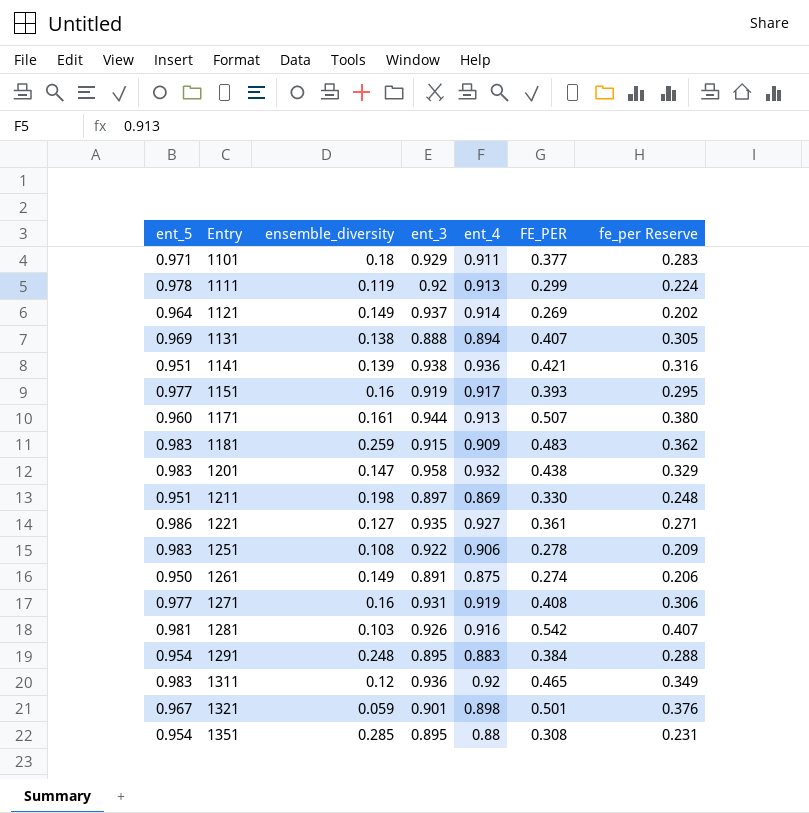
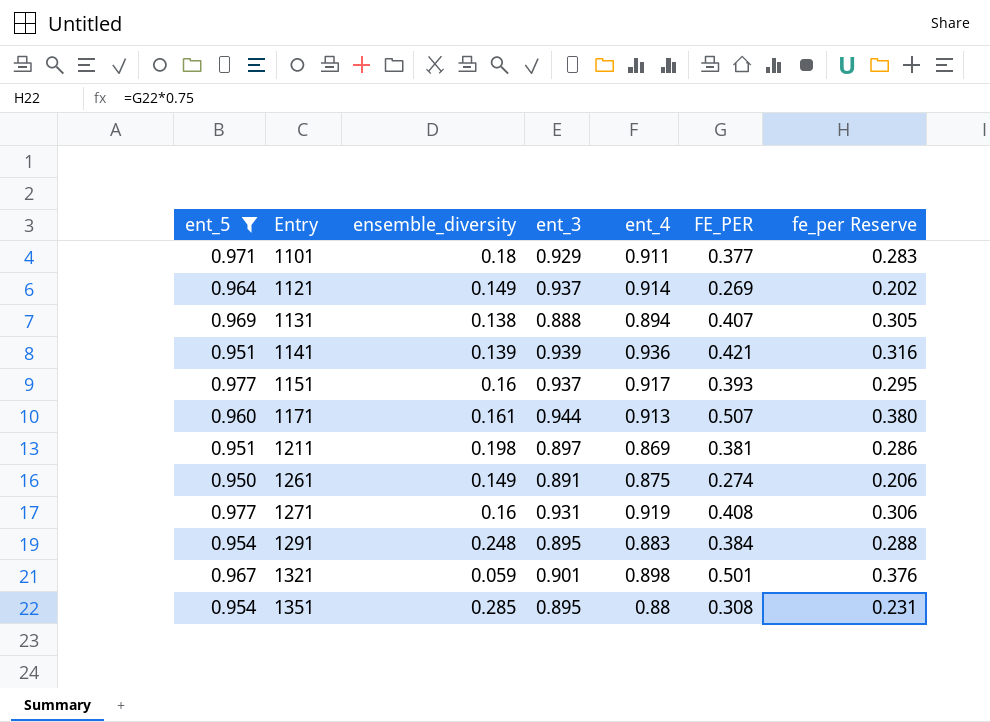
filter: none -> ent_5 <= 0.977
1141 | ent_3: 0.938 -> 0.939
1151 | ent_3: 0.919 -> 0.937
1211 | FE_PER: 0.330 -> 0.381
1211 | fe_per Reserve: 0.248 -> 0.286

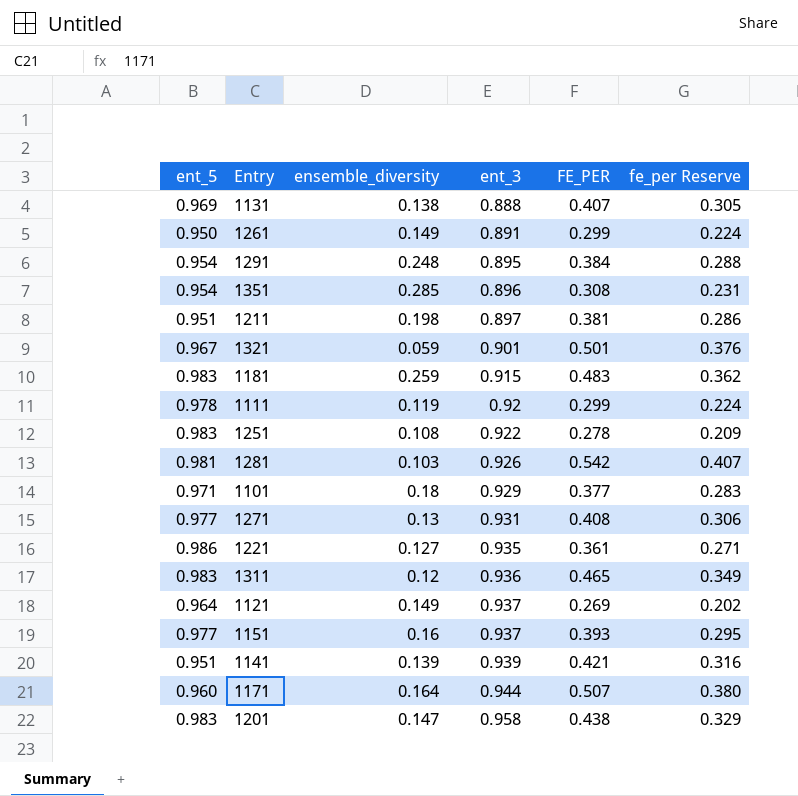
filter: ent_5 <= 0.977 -> none
row order: Entry ascending -> ent_3 ascending
column ent_4 | position: 5 -> none
1261 | FE_PER: 0.274 -> 0.299
1261 | fe_per Reserve: 0.206 -> 0.224
1351 | ent_3: 0.895 -> 0.896
1271 | ensemble_diversity: 0.16 -> 0.13
1171 | ensemble_diversity: 0.161 -> 0.164

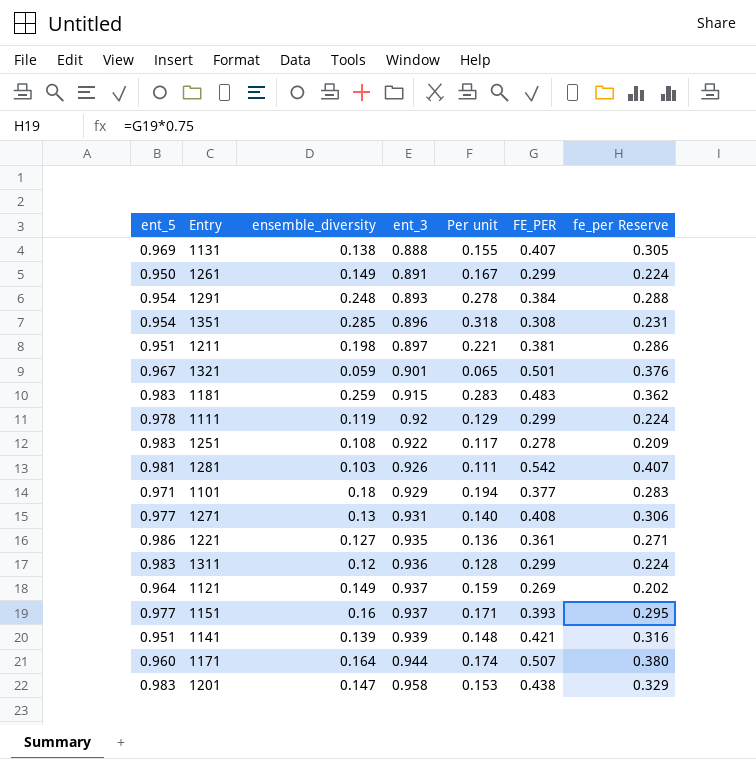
column Per unit | formula: none -> [ensemble_diversity] / [ent_3]
1291 | ent_3: 0.895 -> 0.893
1311 | FE_PER: 0.465 -> 0.299
1311 | fe_per Reserve: 0.349 -> 0.224

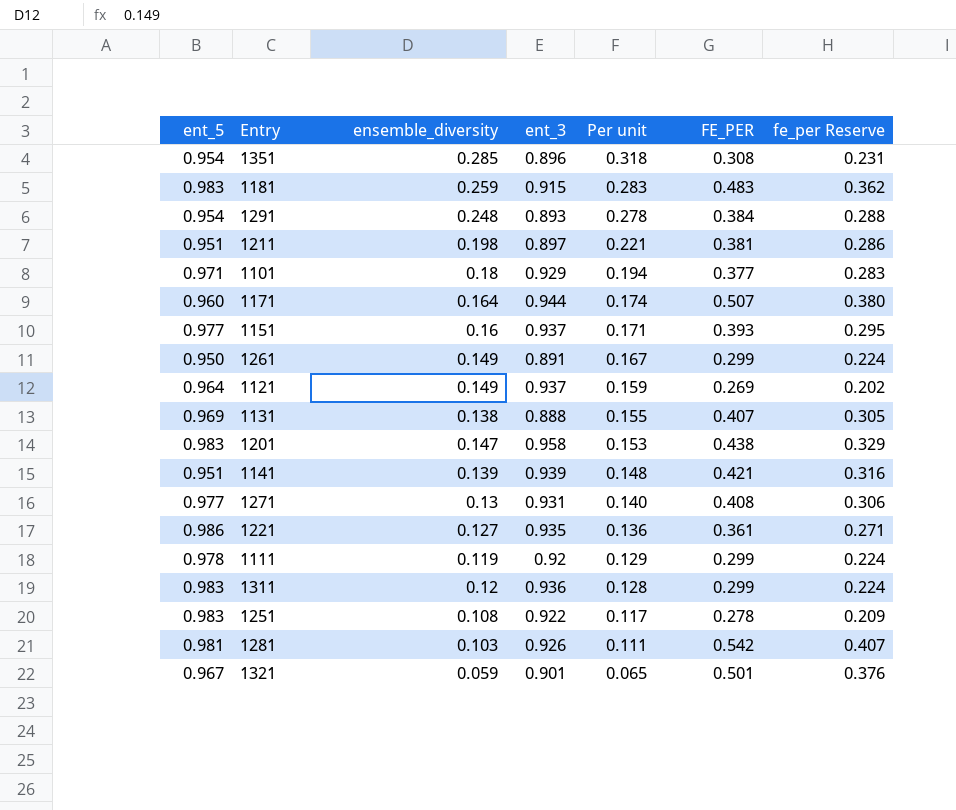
row order: ent_3 ascending -> Per unit descending

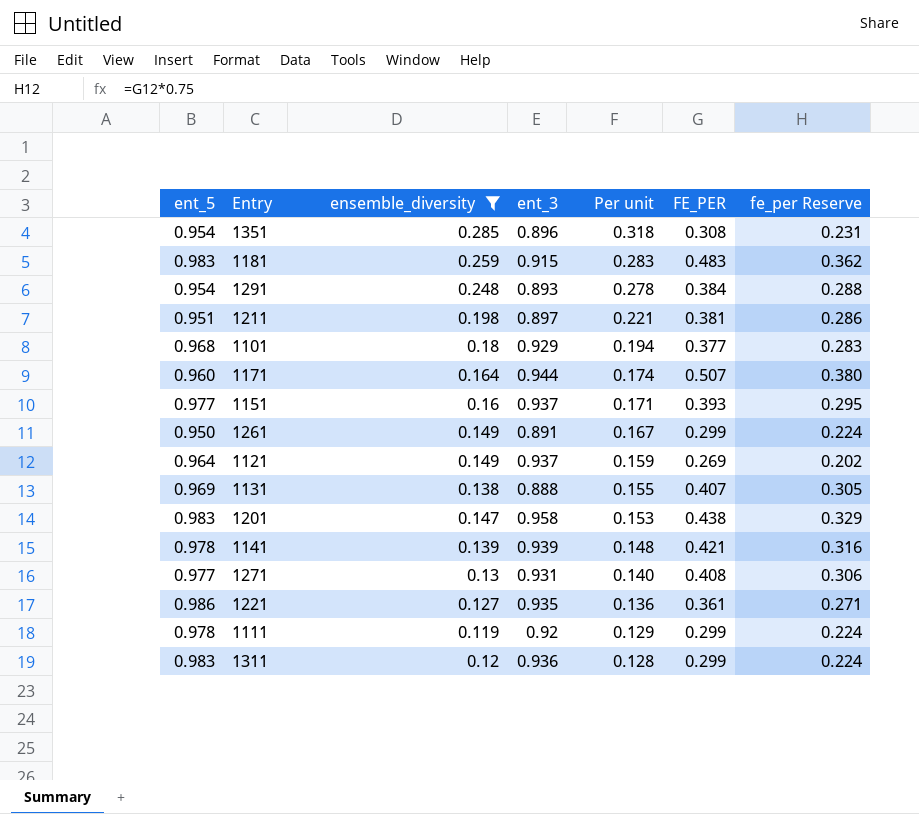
filter: none -> ensemble_diversity >= 0.119
1101 | ent_5: 0.971 -> 0.968
1141 | ent_5: 0.951 -> 0.978

